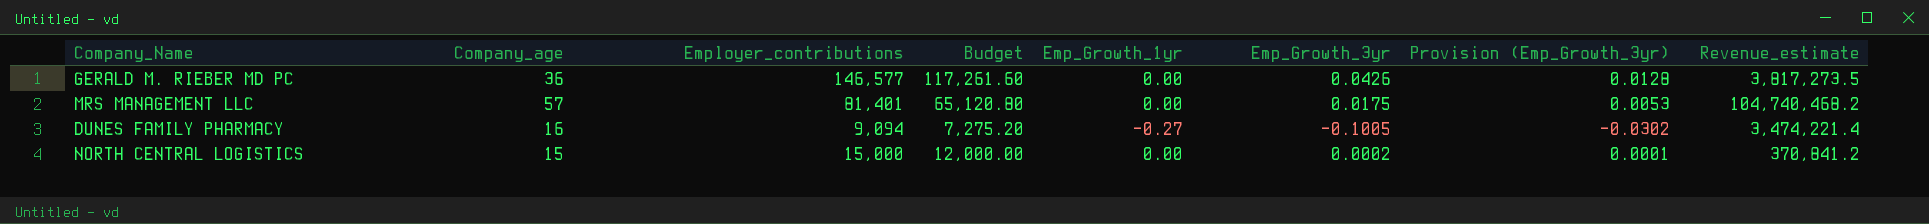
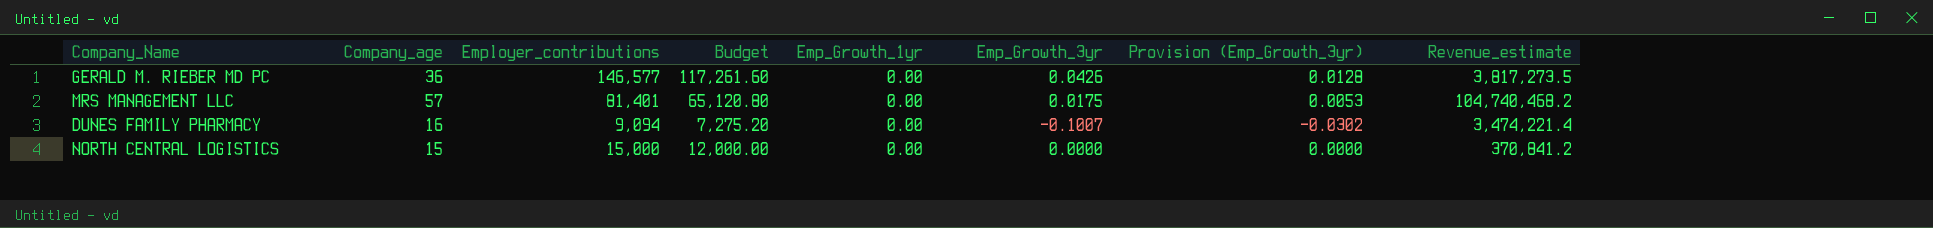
DUNES FAMILY PHARMACY | Emp_Growth_1yr: -0.27 -> 0.00
DUNES FAMILY PHARMACY | Emp_Growth_3yr: -0.1005 -> -0.1007
NORTH CENTRAL LOGISTICS | Emp_Growth_3yr: 0.0002 -> 0.0000
NORTH CENTRAL LOGISTICS | Provision (Emp_Growth_3yr): 0.0001 -> 0.0000

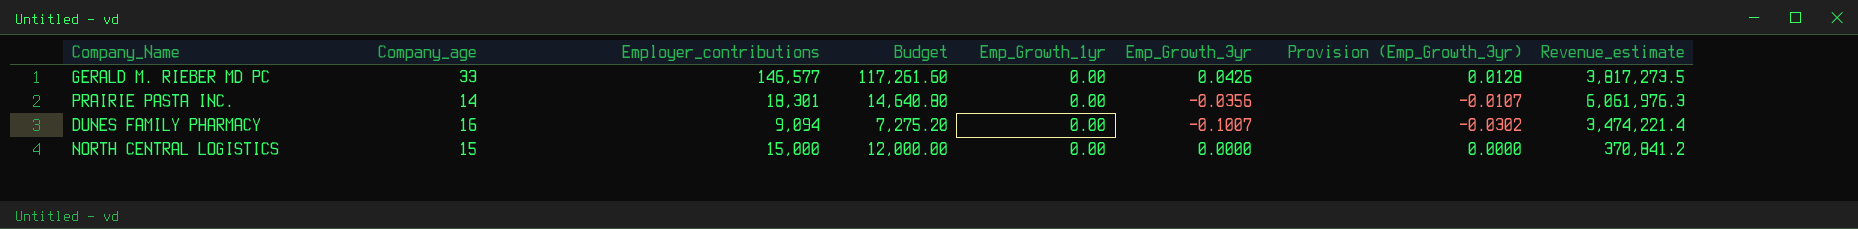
row MRS MANAGEMENT LLC: 57 | 81,401 | 65,120.80 | 0.00 | 0.0175 | 0.0053 | 104,740,468.2 -> none
GERALD M. RIEBER MD PC | Company_age: 36 -> 33
row PRAIRIE PASTA INC.: none -> 14 | 18,301 | 14,640.80 | 0.00 | -0.0356 | -0.0107 | 6,061,976.3

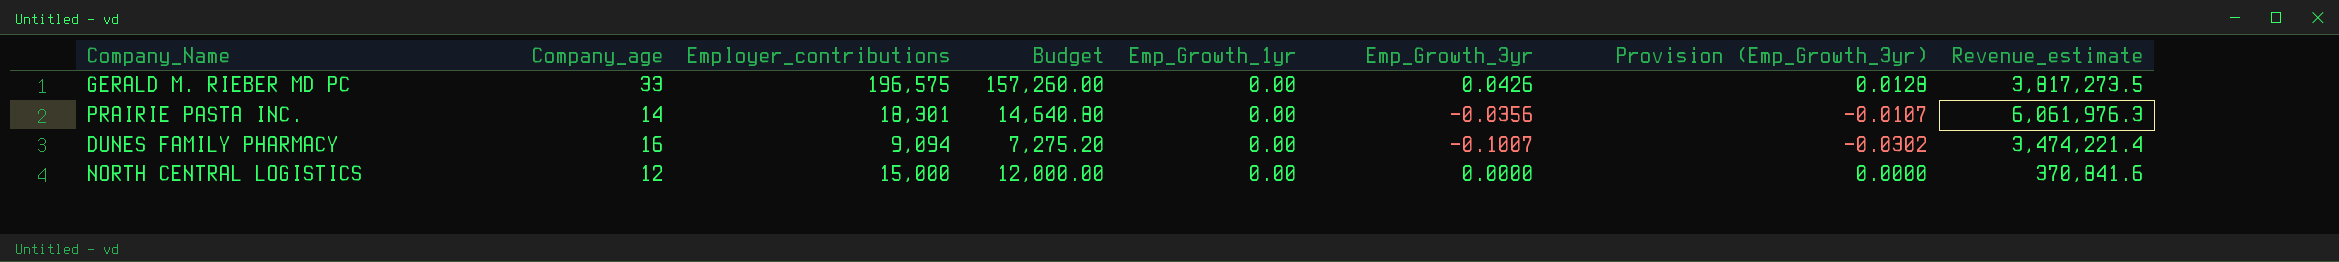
GERALD M. RIEBER MD PC | Employer_contributions: 146,577 -> 196,575
GERALD M. RIEBER MD PC | Budget: 117,261.60 -> 157,260.00
NORTH CENTRAL LOGISTICS | Company_age: 15 -> 12
NORTH CENTRAL LOGISTICS | Revenue_estimate: 370,841.2 -> 370,841.6

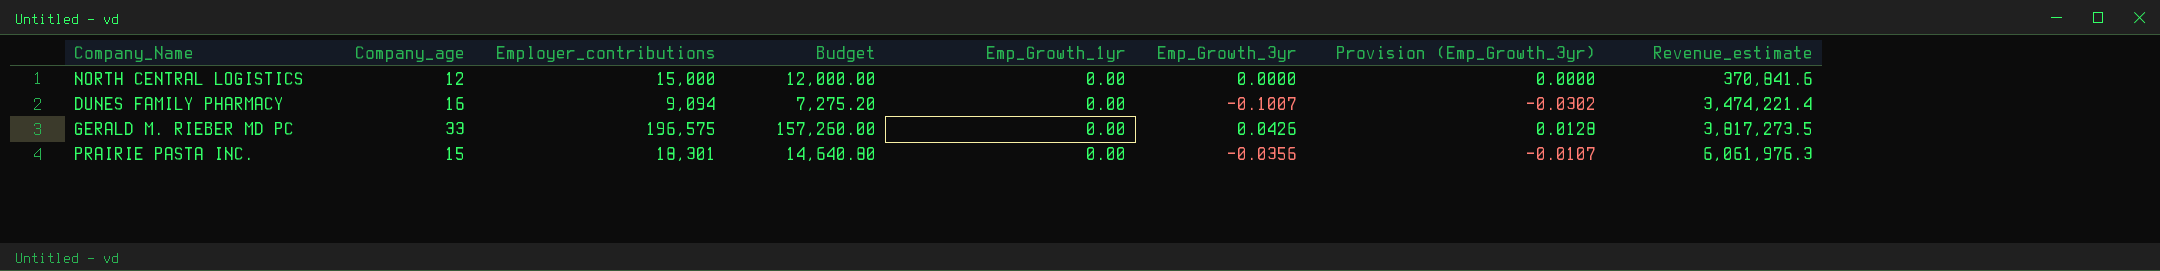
row order: none -> Revenue_estimate ascending
PRAIRIE PASTA INC. | Company_age: 14 -> 15

